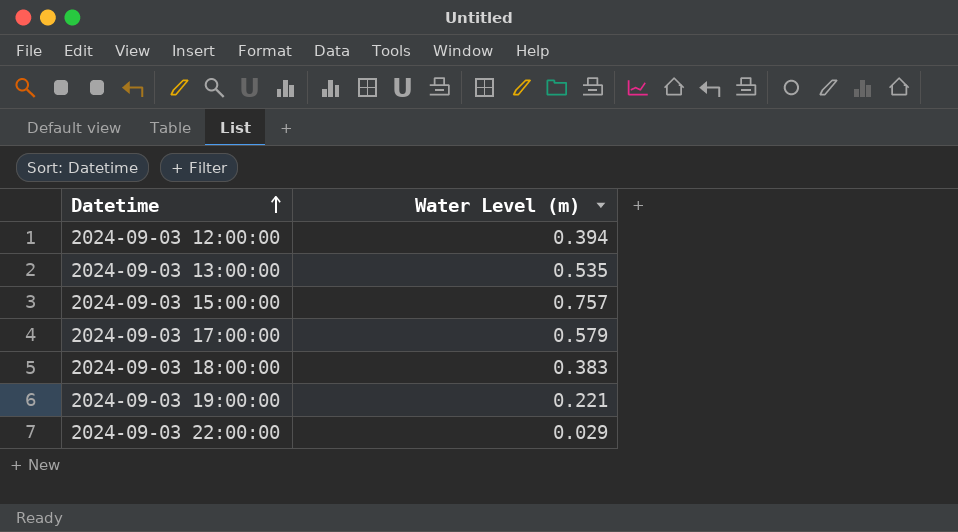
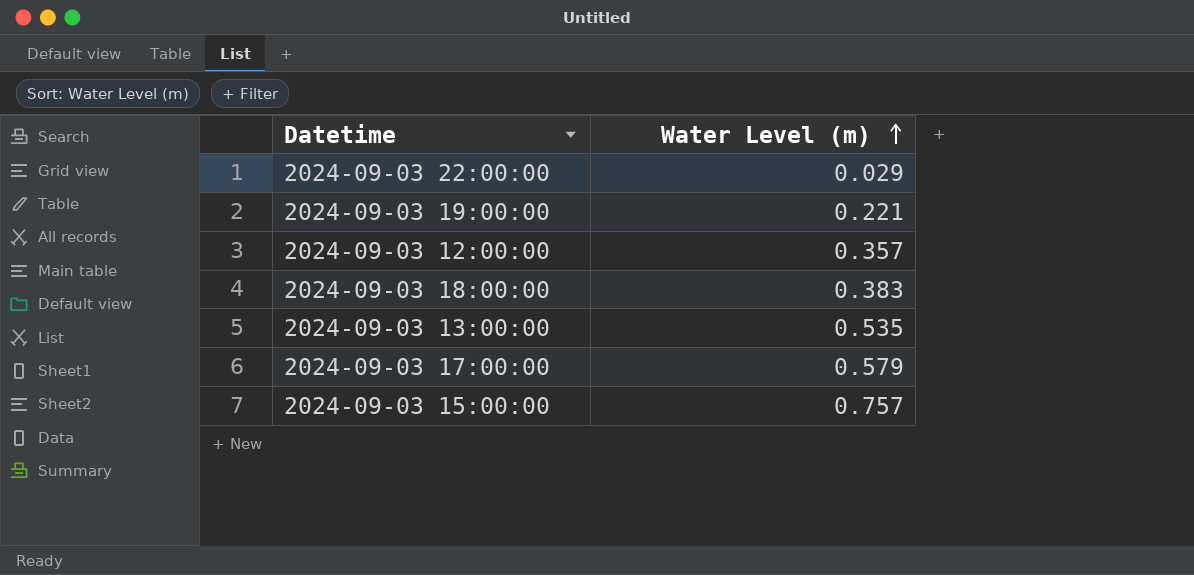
row order: Datetime ascending -> Water Level (m) ascending
2024-09-03 12:00:00 | Water Level (m): 0.394 -> 0.357

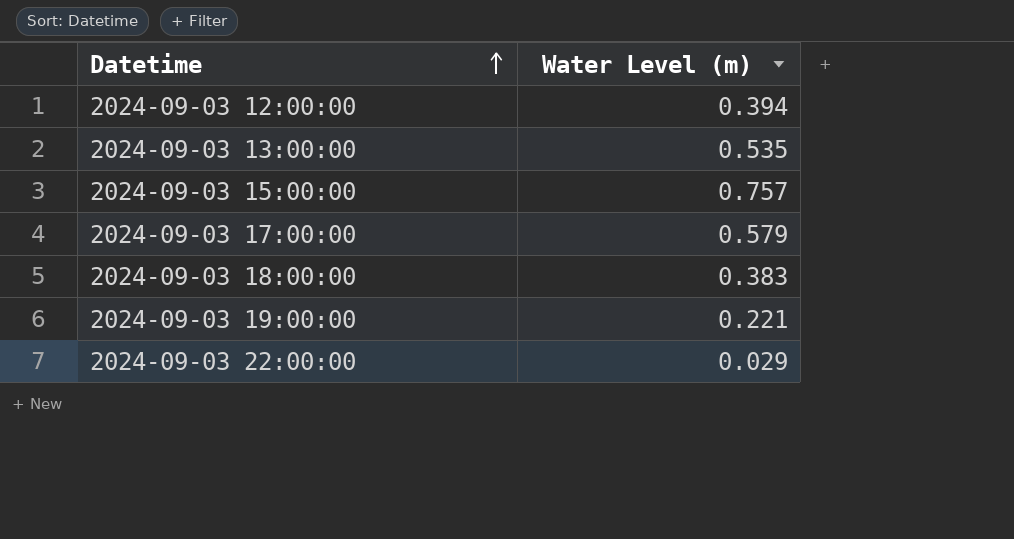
row order: Water Level (m) ascending -> Datetime ascending
2024-09-03 12:00:00 | Water Level (m): 0.357 -> 0.394

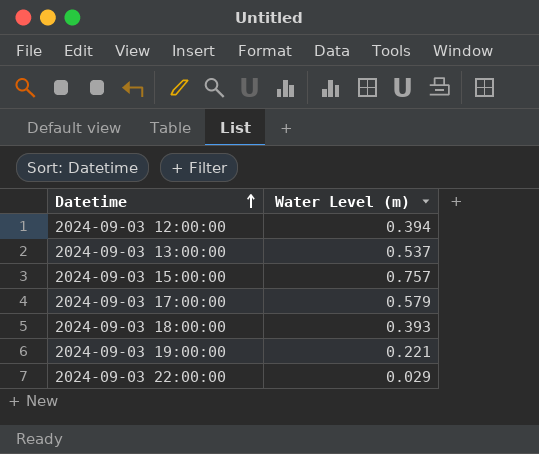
2024-09-03 13:00:00 | Water Level (m): 0.535 -> 0.537
2024-09-03 18:00:00 | Water Level (m): 0.383 -> 0.393

